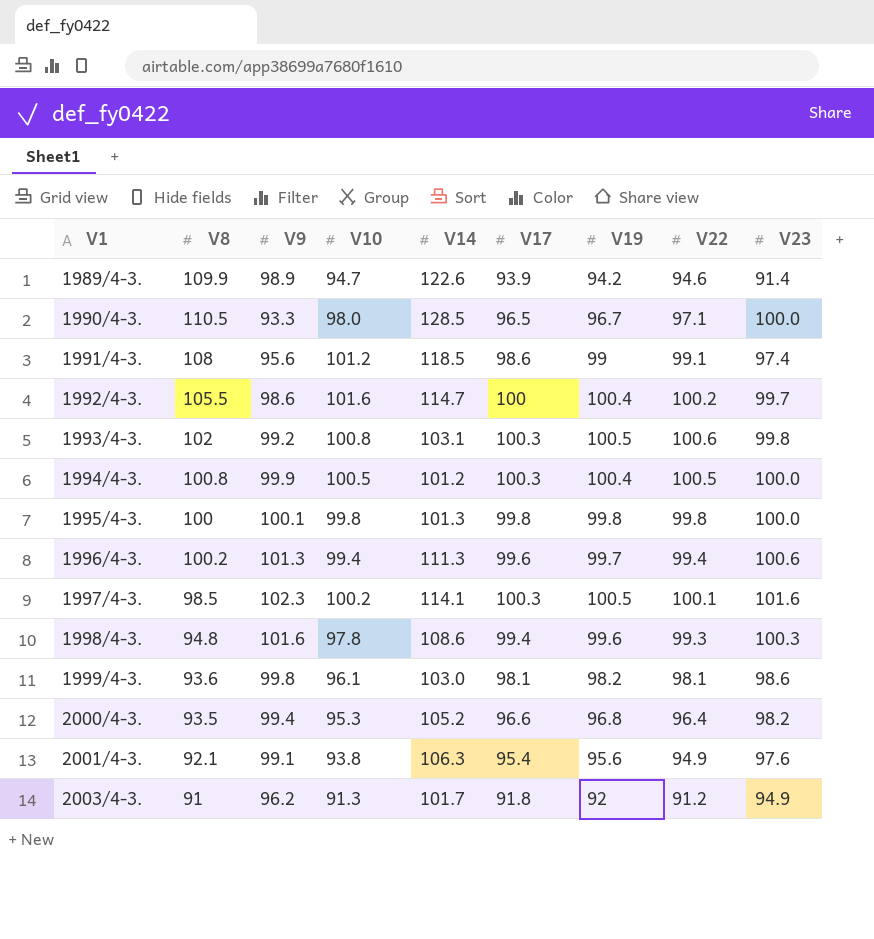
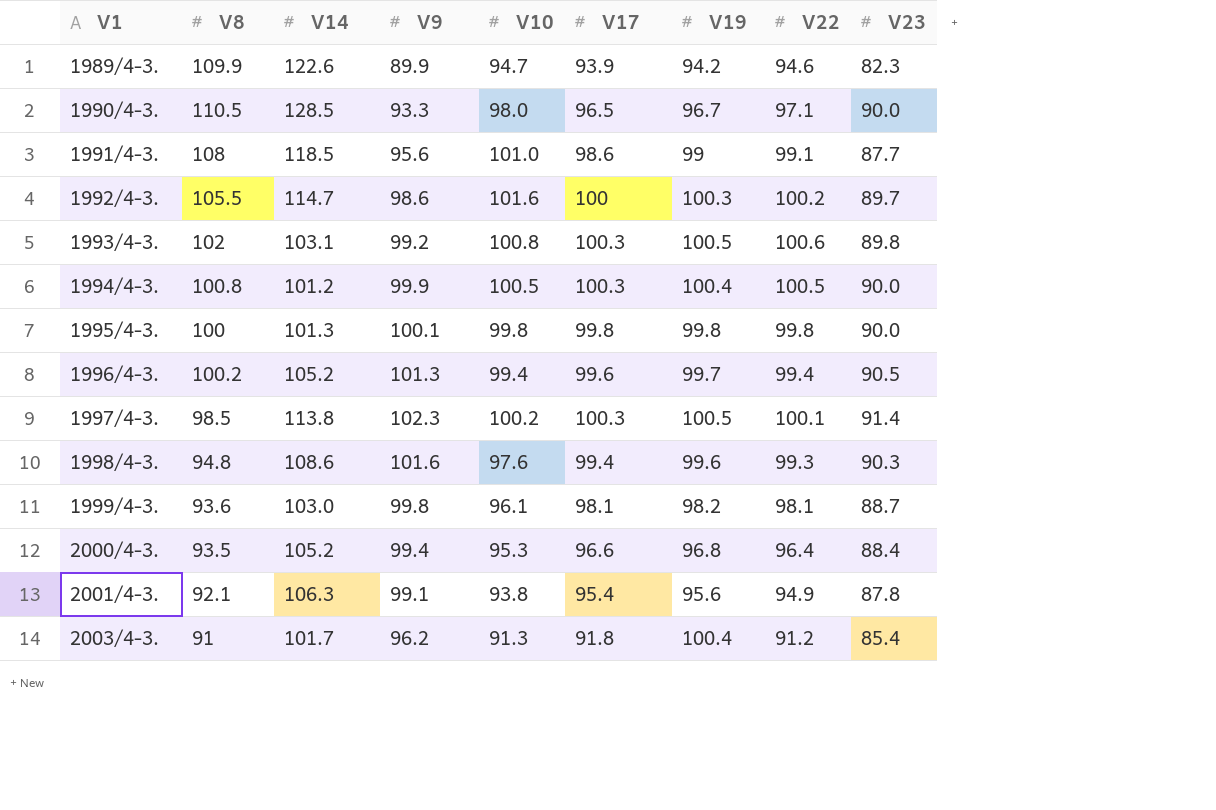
column V14 | position: 5 -> 3
1989/4-3. | V9: 98.9 -> 89.9
1989/4-3. | V23: 91.4 -> 82.3
1990/4-3. | V23: 100.0 -> 90.0
1991/4-3. | V10: 101.2 -> 101.0
1991/4-3. | V23: 97.4 -> 87.7
1992/4-3. | V19: 100.4 -> 100.3
1992/4-3. | V23: 99.7 -> 89.7
1993/4-3. | V23: 99.8 -> 89.8
1994/4-3. | V23: 100.0 -> 90.0
1995/4-3. | V23: 100.0 -> 90.0
1996/4-3. | V14: 111.3 -> 105.2
1996/4-3. | V23: 100.6 -> 90.5
1997/4-3. | V14: 114.1 -> 113.8
1997/4-3. | V23: 101.6 -> 91.4
1998/4-3. | V10: 97.8 -> 97.6
1998/4-3. | V23: 100.3 -> 90.3
1999/4-3. | V23: 98.6 -> 88.7
2000/4-3. | V23: 98.2 -> 88.4
2001/4-3. | V23: 97.6 -> 87.8
2003/4-3. | V19: 92 -> 100.4
2003/4-3. | V23: 94.9 -> 85.4

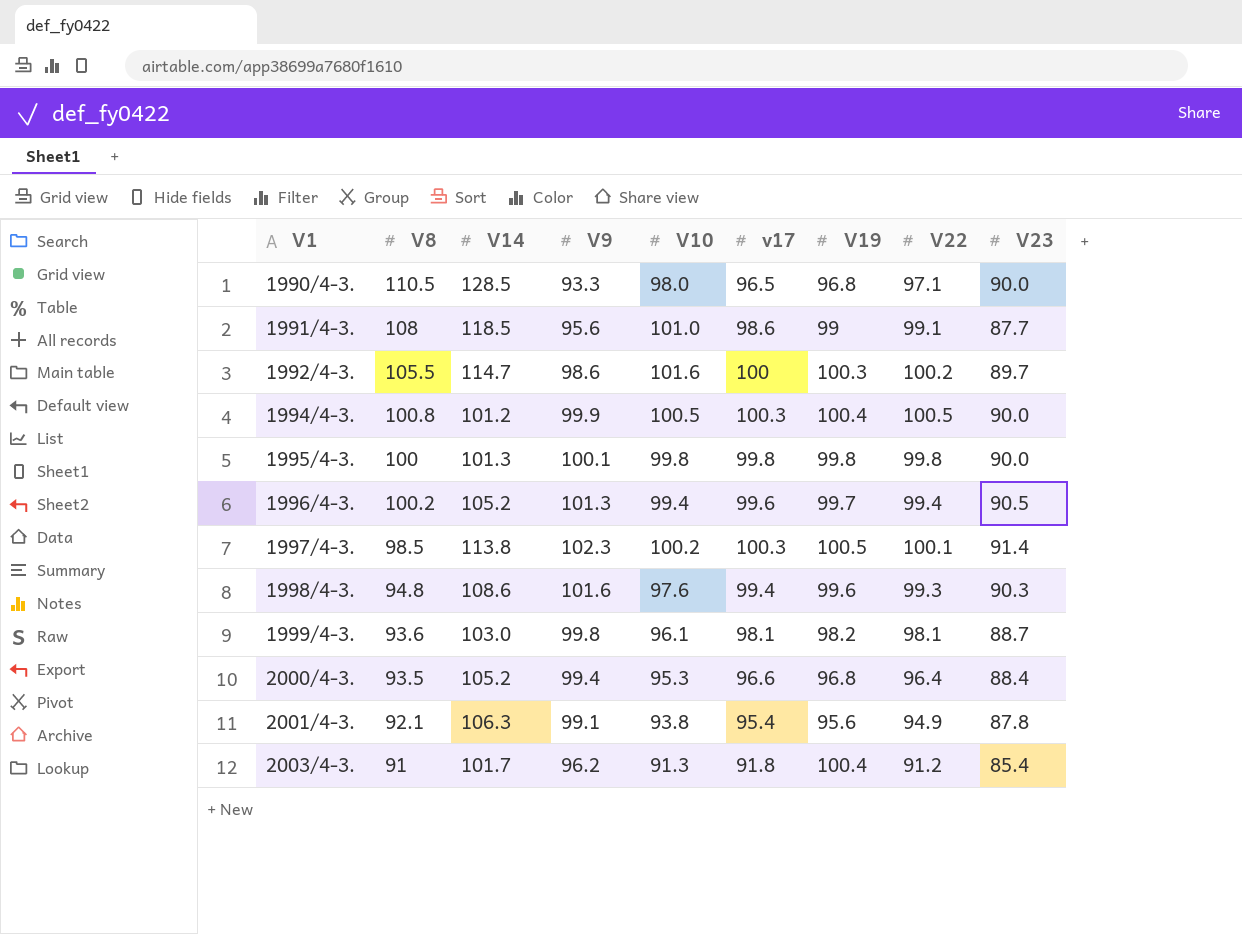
column name: V17 -> v17
row 1989/4-3.: 109.9 | 122.6 | 89.9 | 94.7 | 93.9 | 94.2 | 94.6 | 82.3 -> none
row 1993/4-3.: 102 | 103.1 | 99.2 | 100.8 | 100.3 | 100.5 | 100.6 | 89.8 -> none
1990/4-3. | V19: 96.7 -> 96.8

